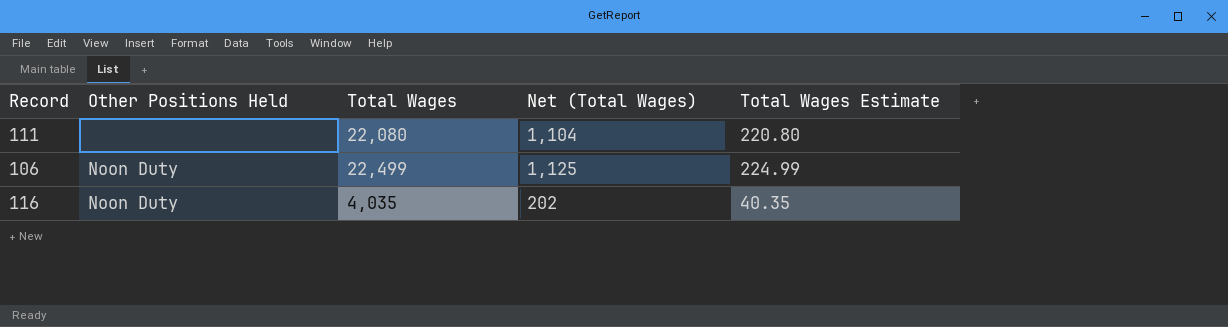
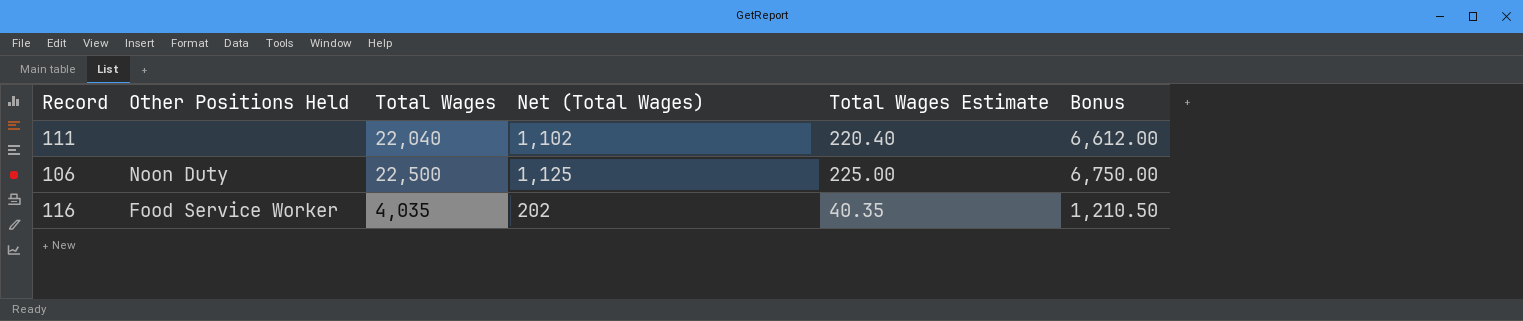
column Bonus | formula: none -> [Total Wages] * 0.3
111 | Total Wages: 22,080 -> 22,040
111 | Net (Total Wages): 1,104 -> 1,102
111 | Total Wages Estimate: 220.80 -> 220.40
106 | Total Wages: 22,499 -> 22,500
106 | Total Wages Estimate: 224.99 -> 225.00
116 | Other Positions Held: Noon Duty -> Food Service Worker

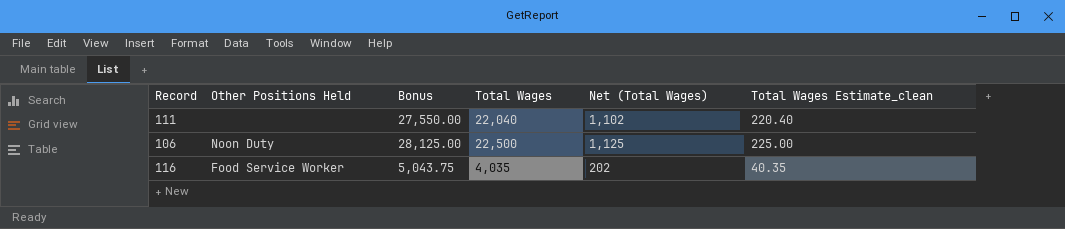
column Bonus | formula: [Total Wages] * 0.3 -> [Total Wages] * 1.25
column Bonus | position: 6 -> 3
column name: Total Wages Estimate -> Total Wages Estimate_clean

